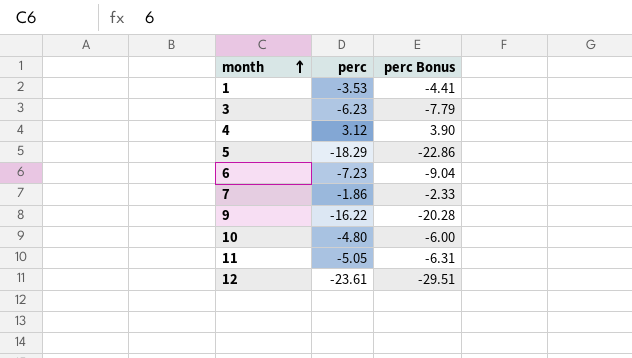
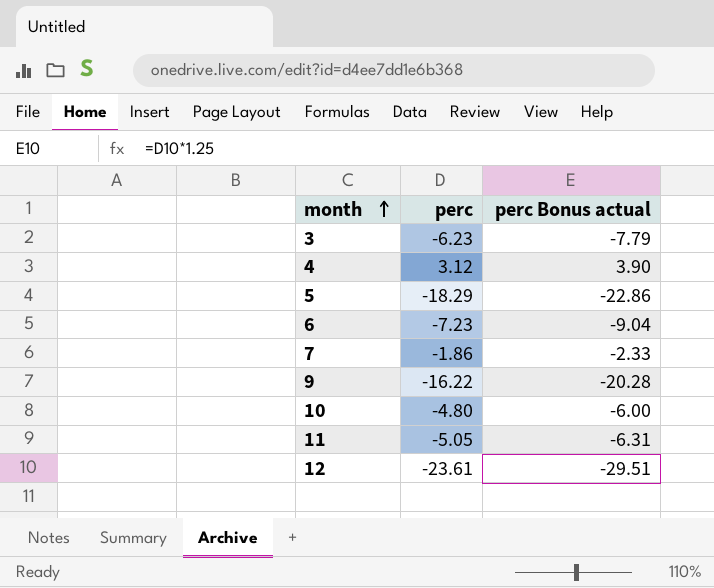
column name: perc Bonus -> perc Bonus actual
row 1: -3.53 | -4.41 -> none

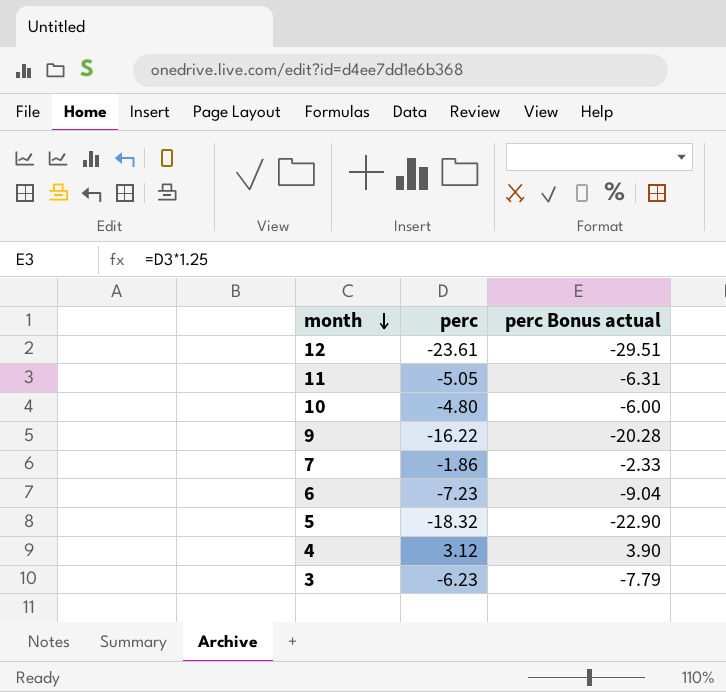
row order: month ascending -> month descending
5 | perc: -18.29 -> -18.32
5 | perc Bonus actual: -22.86 -> -22.90

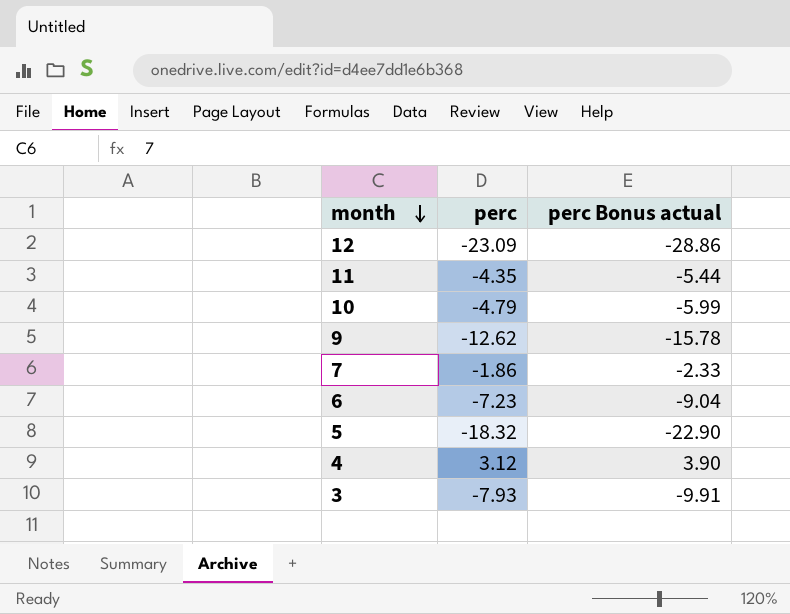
12 | perc: -23.61 -> -23.09
12 | perc Bonus actual: -29.51 -> -28.86
11 | perc: -5.05 -> -4.35
11 | perc Bonus actual: -6.31 -> -5.44
10 | perc: -4.80 -> -4.79
10 | perc Bonus actual: -6.00 -> -5.99
9 | perc: -16.22 -> -12.62
9 | perc Bonus actual: -20.28 -> -15.78
3 | perc: -6.23 -> -7.93
3 | perc Bonus actual: -7.79 -> -9.91

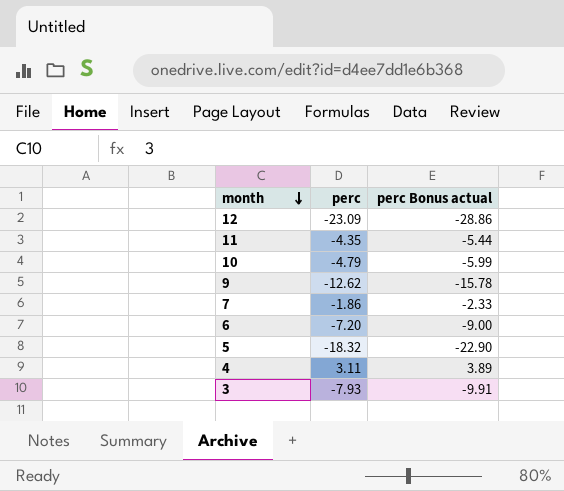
6 | perc: -7.23 -> -7.20
6 | perc Bonus actual: -9.04 -> -9.00
4 | perc: 3.12 -> 3.11
4 | perc Bonus actual: 3.90 -> 3.89

